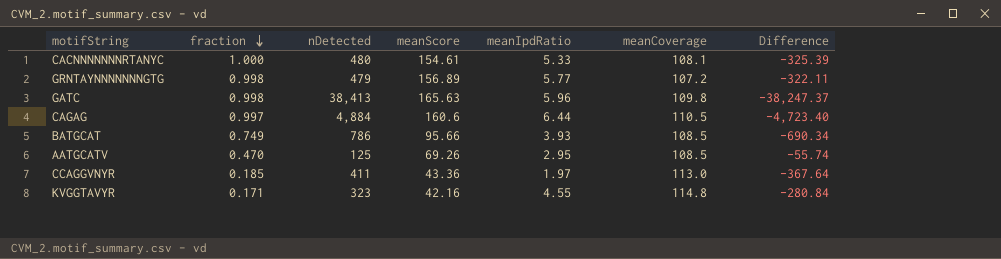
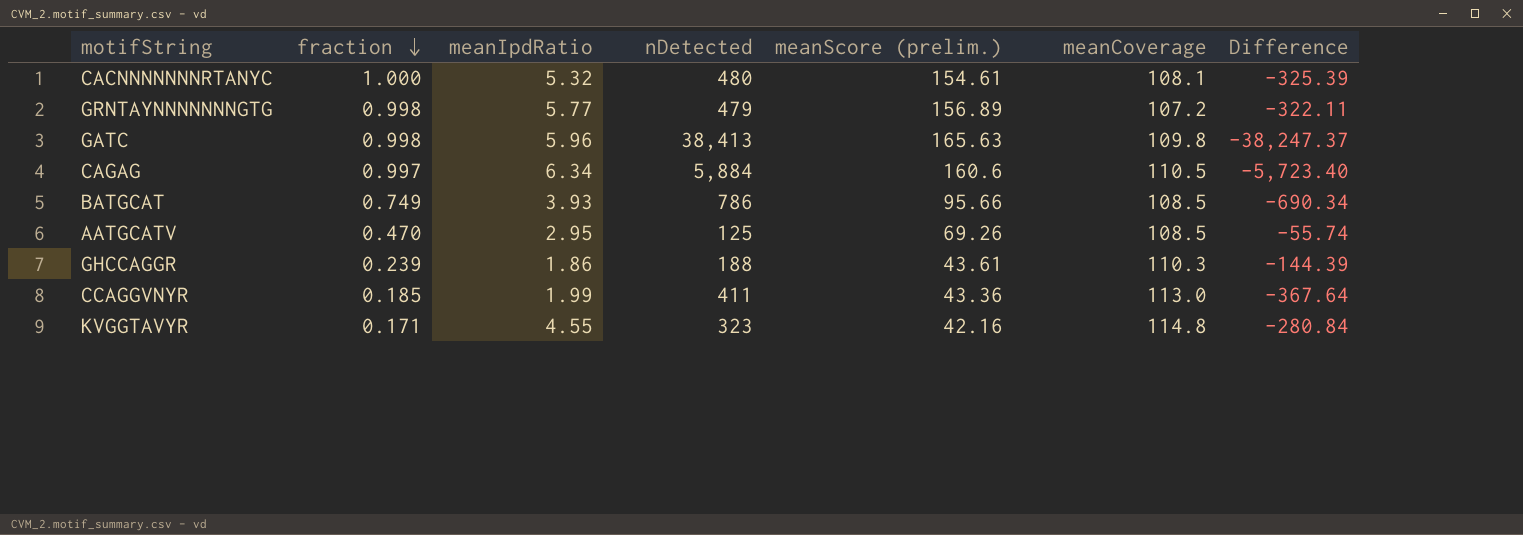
column meanIpdRatio | position: 5 -> 3
column name: meanScore -> meanScore (prelim.)
CACNNNNNNNRTANYC | meanIpdRatio: 5.33 -> 5.32
CAGAG | meanIpdRatio: 6.44 -> 6.34
CAGAG | nDetected: 4,884 -> 5,884
CAGAG | Difference: -4,723.40 -> -5,723.40
row GHCCAGGR: none -> 0.239 | 1.86 | 188 | 43.61 | 110.3 | -144.39
CCAGGVNYR | meanIpdRatio: 1.97 -> 1.99

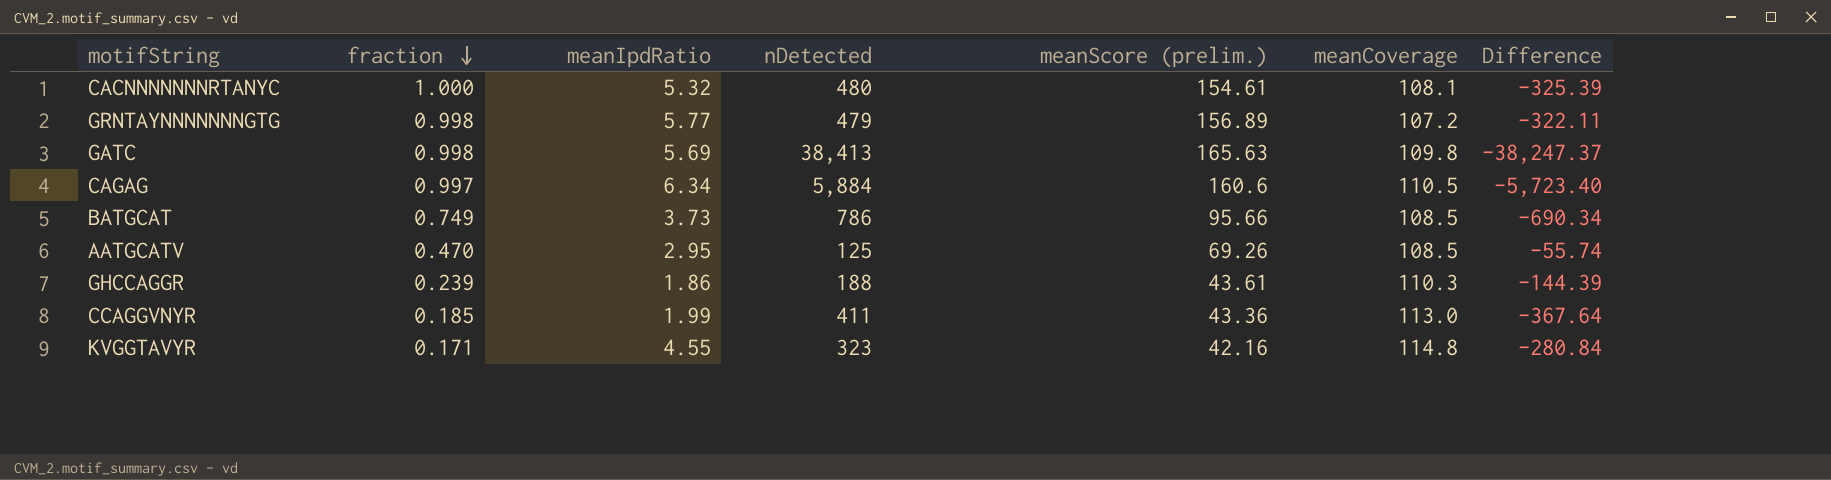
GATC | meanIpdRatio: 5.96 -> 5.69
BATGCAT | meanIpdRatio: 3.93 -> 3.73

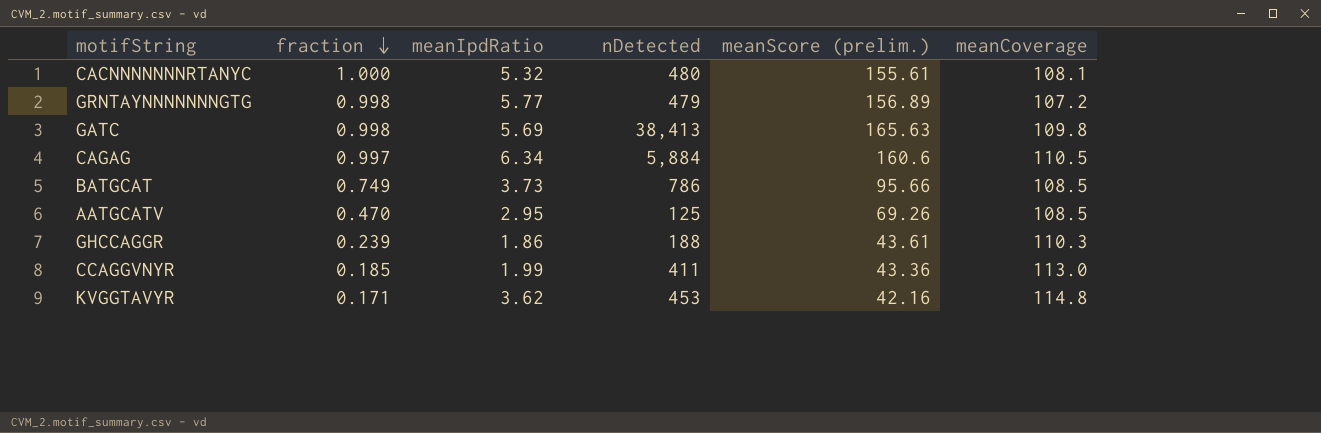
column Difference | formula: [meanScore (prelim.)] - [nDetected] -> none
CACNNNNNNNRTANYC | meanScore (prelim.): 154.61 -> 155.61
KVGGTAVYR | meanIpdRatio: 4.55 -> 3.62
KVGGTAVYR | nDetected: 323 -> 453

